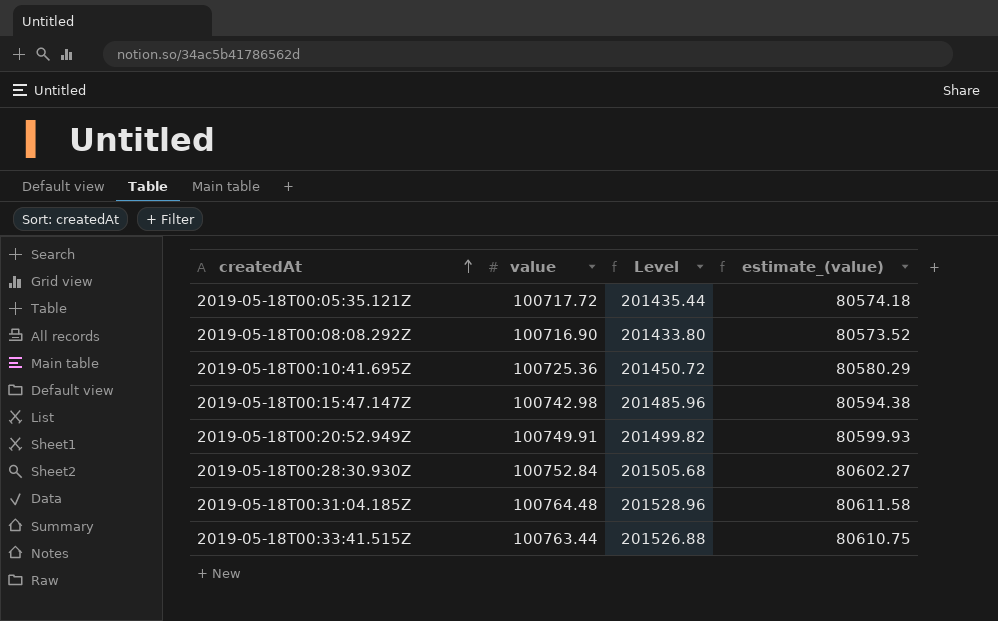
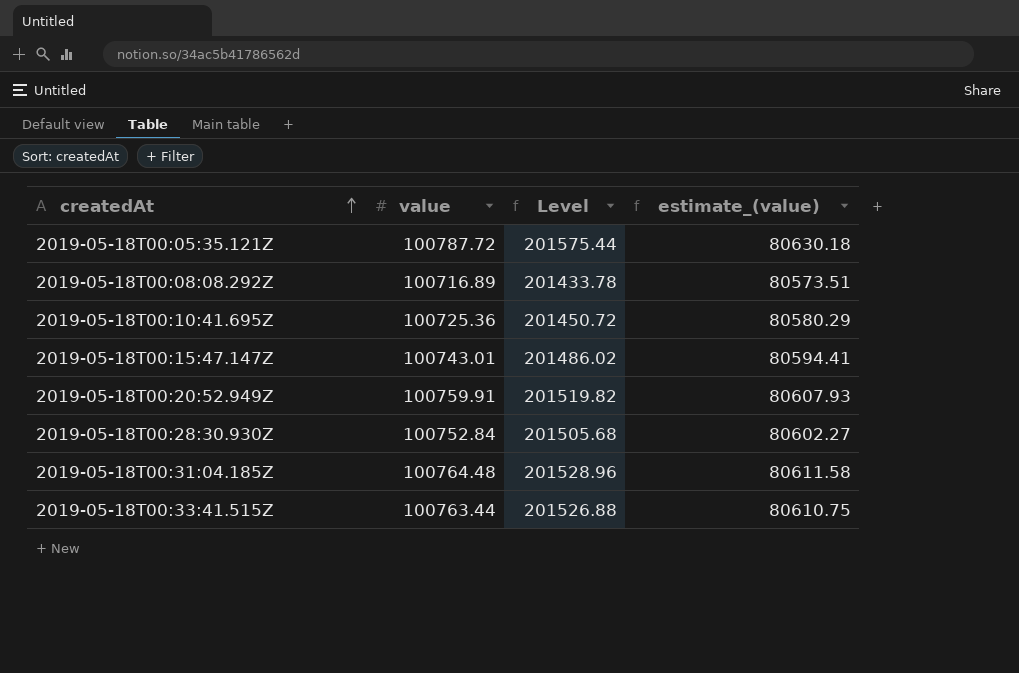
2019-05-18T00:05:35.121Z | value: 100717.72 -> 100787.72
2019-05-18T00:05:35.121Z | Level: 201435.44 -> 201575.44
2019-05-18T00:05:35.121Z | estimate_(value): 80574.18 -> 80630.18
2019-05-18T00:08:08.292Z | value: 100716.90 -> 100716.89
2019-05-18T00:08:08.292Z | Level: 201433.80 -> 201433.78
2019-05-18T00:08:08.292Z | estimate_(value): 80573.52 -> 80573.51
2019-05-18T00:15:47.147Z | value: 100742.98 -> 100743.01
2019-05-18T00:15:47.147Z | Level: 201485.96 -> 201486.02
2019-05-18T00:15:47.147Z | estimate_(value): 80594.38 -> 80594.41
2019-05-18T00:20:52.949Z | value: 100749.91 -> 100759.91
2019-05-18T00:20:52.949Z | Level: 201499.82 -> 201519.82
2019-05-18T00:20:52.949Z | estimate_(value): 80599.93 -> 80607.93

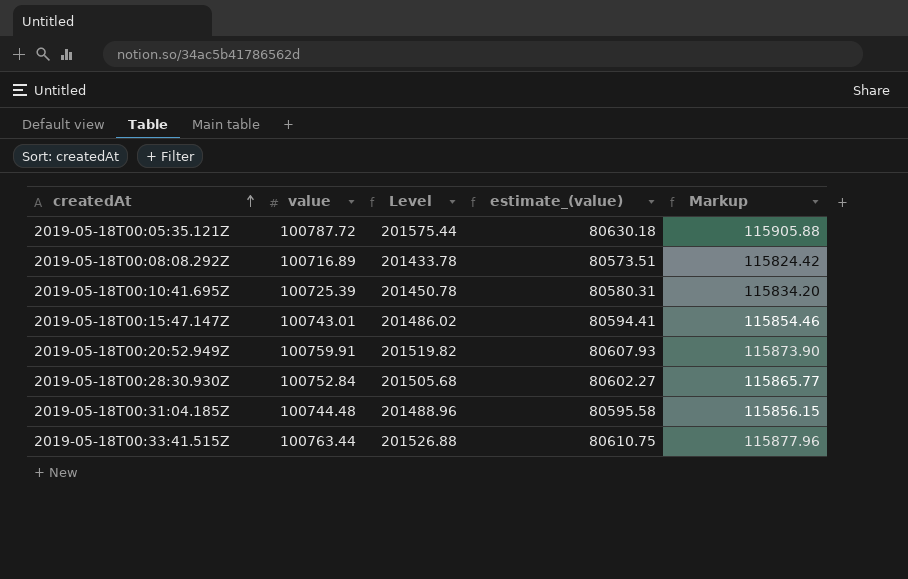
column Markup | formula: none -> [value] * 1.15
2019-05-18T00:10:41.695Z | value: 100725.36 -> 100725.39
2019-05-18T00:10:41.695Z | Level: 201450.72 -> 201450.78
2019-05-18T00:10:41.695Z | estimate_(value): 80580.29 -> 80580.31
2019-05-18T00:31:04.185Z | value: 100764.48 -> 100744.48
2019-05-18T00:31:04.185Z | Level: 201528.96 -> 201488.96
2019-05-18T00:31:04.185Z | estimate_(value): 80611.58 -> 80595.58

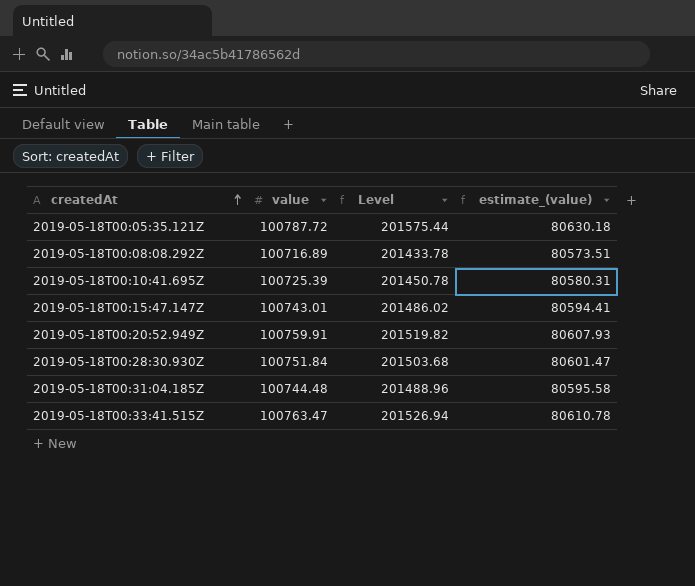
column Markup | formula: [value] * 1.15 -> none
2019-05-18T00:28:30.930Z | value: 100752.84 -> 100751.84
2019-05-18T00:28:30.930Z | Level: 201505.68 -> 201503.68
2019-05-18T00:28:30.930Z | estimate_(value): 80602.27 -> 80601.47
2019-05-18T00:33:41.515Z | value: 100763.44 -> 100763.47
2019-05-18T00:33:41.515Z | Level: 201526.88 -> 201526.94
2019-05-18T00:33:41.515Z | estimate_(value): 80610.75 -> 80610.78

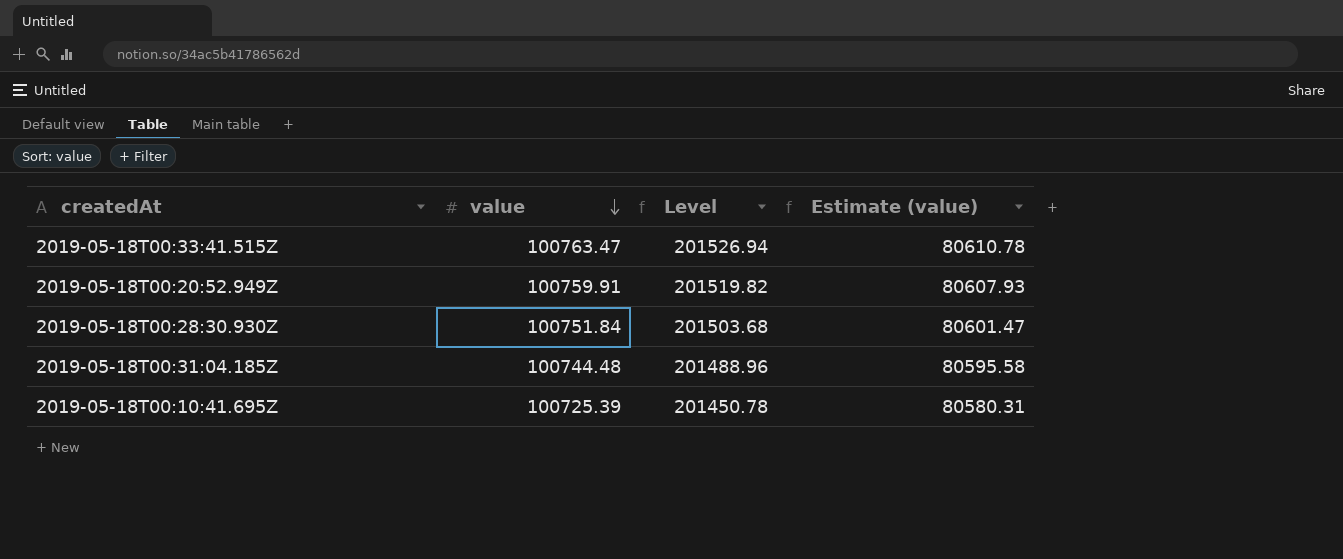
row order: createdAt ascending -> value descending
column name: estimate_(value) -> Estimate (value)
row 2019-05-18T00:05:35.121Z: 100787.72 | 201575.44 | 80630.18 -> none
row 2019-05-18T00:08:08.292Z: 100716.89 | 201433.78 | 80573.51 -> none
row 2019-05-18T00:15:47.147Z: 100743.01 | 201486.02 | 80594.41 -> none

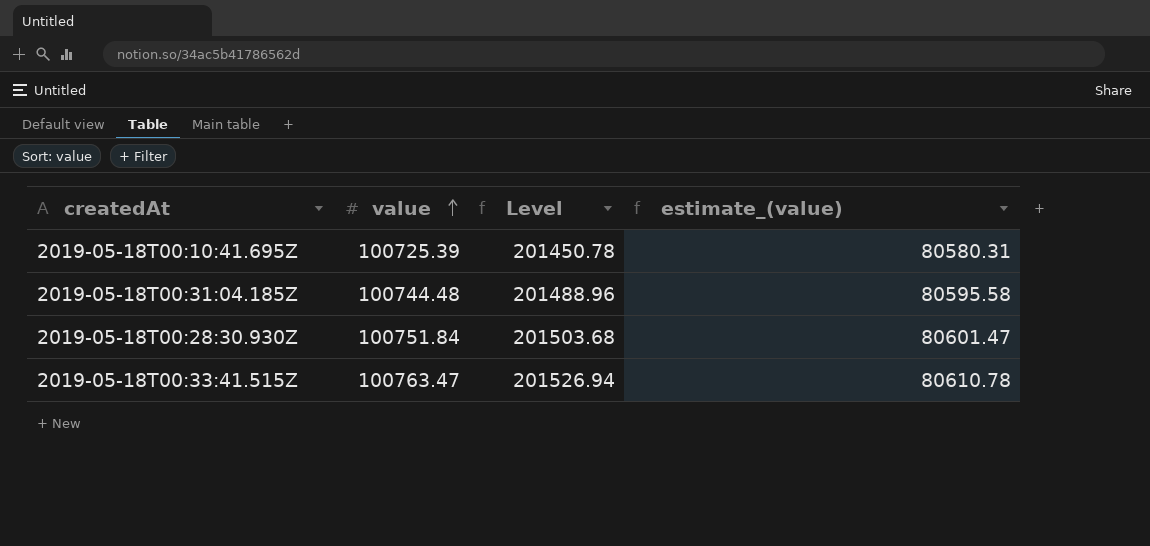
row order: value descending -> value ascending
column name: Estimate (value) -> estimate_(value)
row 2019-05-18T00:20:52.949Z: 100759.91 | 201519.82 | 80607.93 -> none

